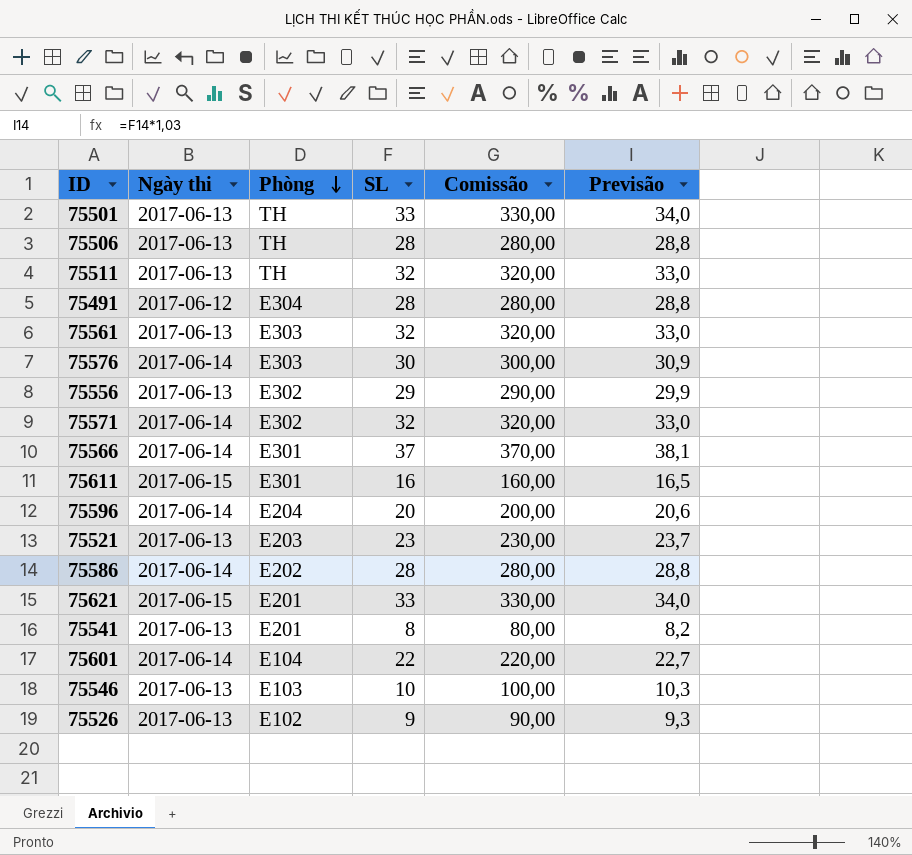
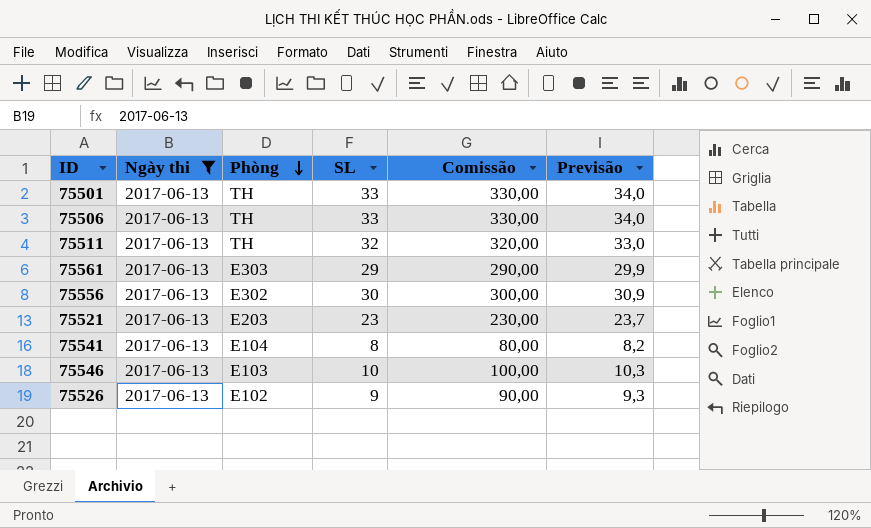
filter: none -> Ngày thi = 2017-06-13
75506 | SL: 28 -> 33
75506 | Comissão: 280,00 -> 330,00
75506 | Previsão: 28,8 -> 34,0
75561 | SL: 32 -> 29
75561 | Comissão: 320,00 -> 290,00
75561 | Previsão: 33,0 -> 29,9
75556 | SL: 29 -> 30
75556 | Comissão: 290,00 -> 300,00
75556 | Previsão: 29,9 -> 30,9
75541 | Phòng: E201 -> E104

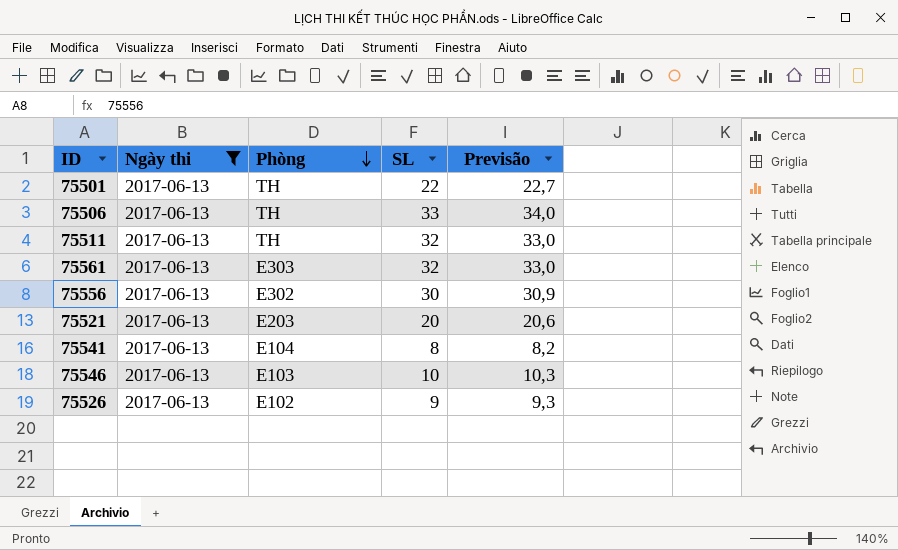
column Comissão | formula: [SL] * 10 -> none
75501 | SL: 33 -> 22
75501 | Previsão: 34,0 -> 22,7
75561 | SL: 29 -> 32
75561 | Previsão: 29,9 -> 33,0
75521 | SL: 23 -> 20
75521 | Previsão: 23,7 -> 20,6

